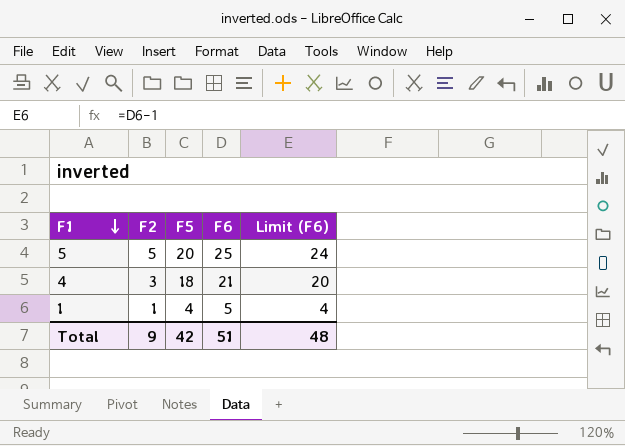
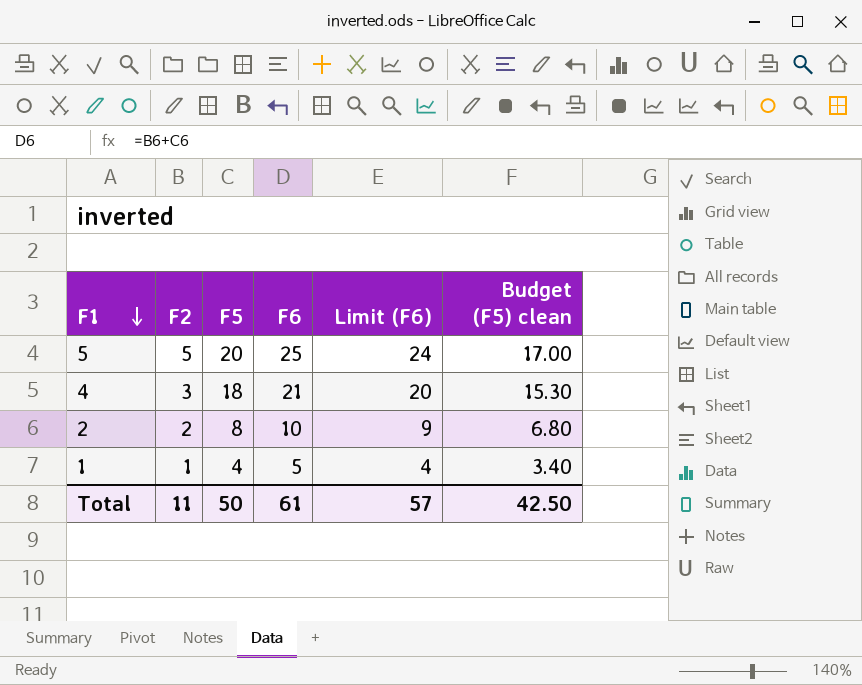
column Budget (F5) clean | formula: none -> [F5] * 0.85
row 2: none -> 2 | 8 | 10 | 9 | 6.80
Total | F2: 9 -> 11
Total | F5: 42 -> 50
Total | F6: 51 -> 61
Total | Limit (F6): 48 -> 57

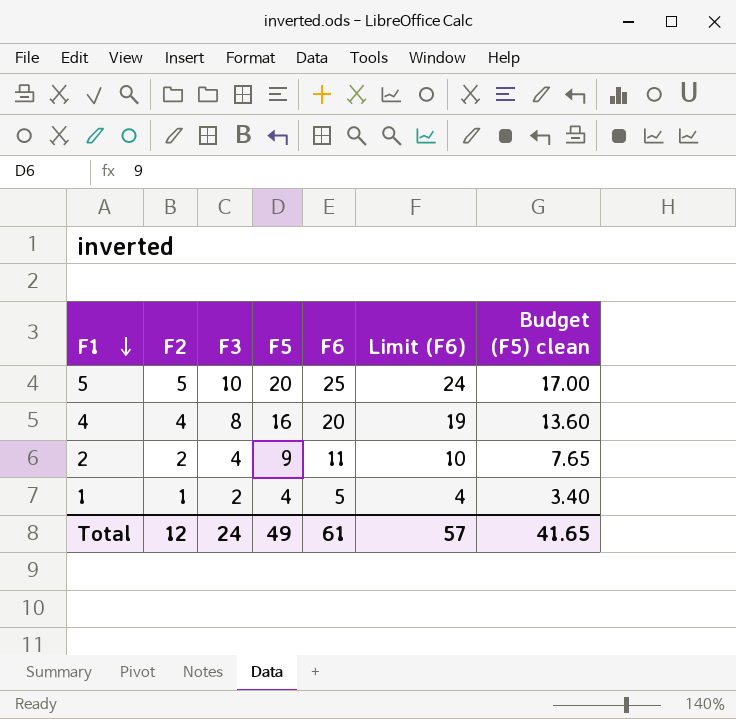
column F3 | position: none -> 3
4 | F2: 3 -> 4
4 | F5: 18 -> 16
4 | F6: 21 -> 20
4 | Limit (F6): 20 -> 19
4 | Budget (F5) clean: 15.30 -> 13.60
2 | F5: 8 -> 9
2 | F6: 10 -> 11
2 | Limit (F6): 9 -> 10
2 | Budget (F5) clean: 6.80 -> 7.65
Total | F2: 11 -> 12
Total | F5: 50 -> 49
Total | Budget (F5) clean: 42.50 -> 41.65

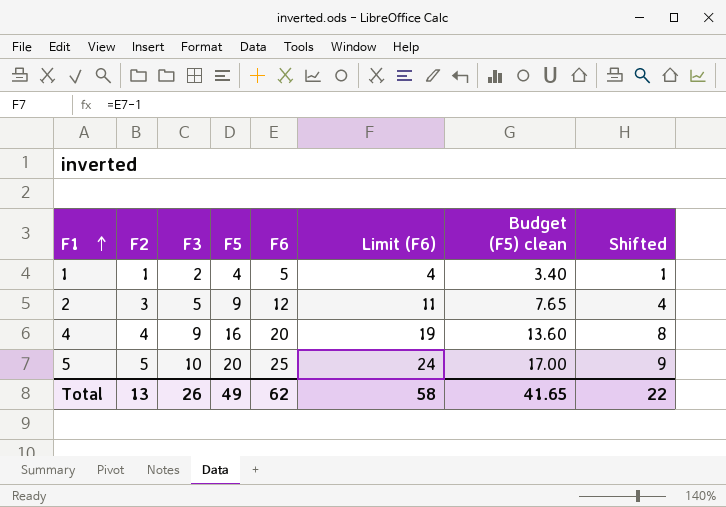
row order: F1 descending -> F1 ascending
column Shifted | formula: none -> [F3] - 1
2 | F2: 2 -> 3
2 | F3: 4 -> 5
2 | F6: 11 -> 12
2 | Limit (F6): 10 -> 11
4 | F3: 8 -> 9
Total | F2: 12 -> 13
Total | F3: 24 -> 26
Total | F6: 61 -> 62
Total | Limit (F6): 57 -> 58

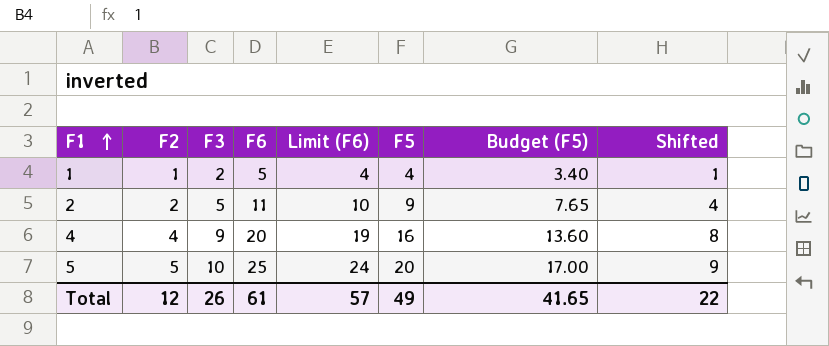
column F5 | position: 4 -> 6
column name: Budget (F5) clean -> Budget (F5)
2 | F2: 3 -> 2
2 | F6: 12 -> 11
2 | Limit (F6): 11 -> 10
Total | F2: 13 -> 12
Total | F6: 62 -> 61
Total | Limit (F6): 58 -> 57

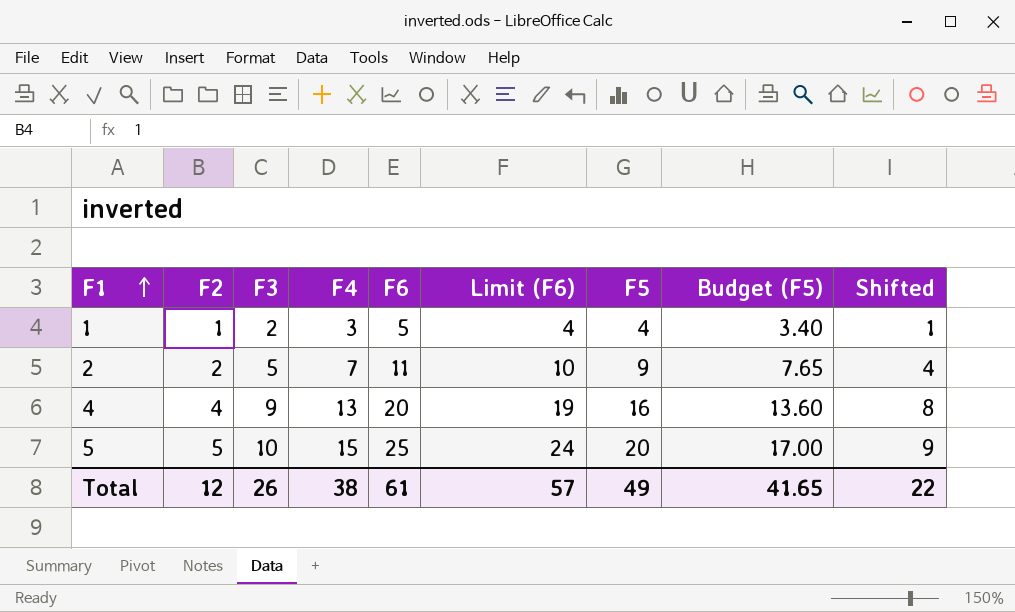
column F4 | formula: none -> [F2] + [F3]

